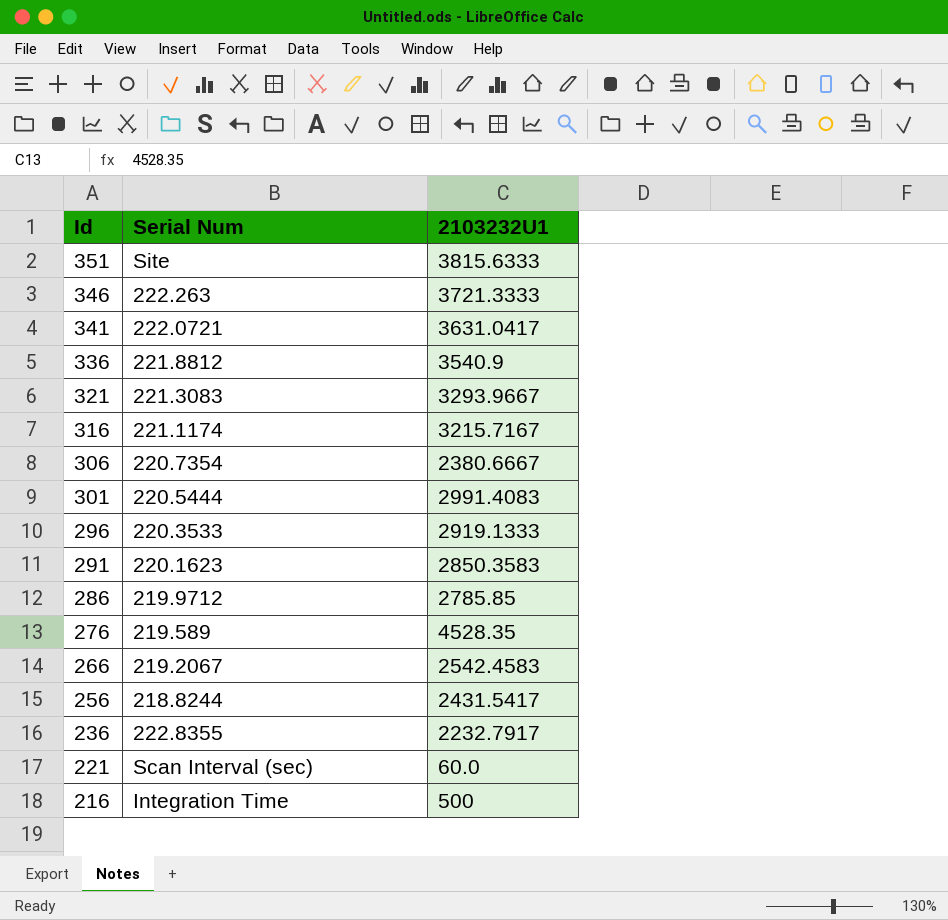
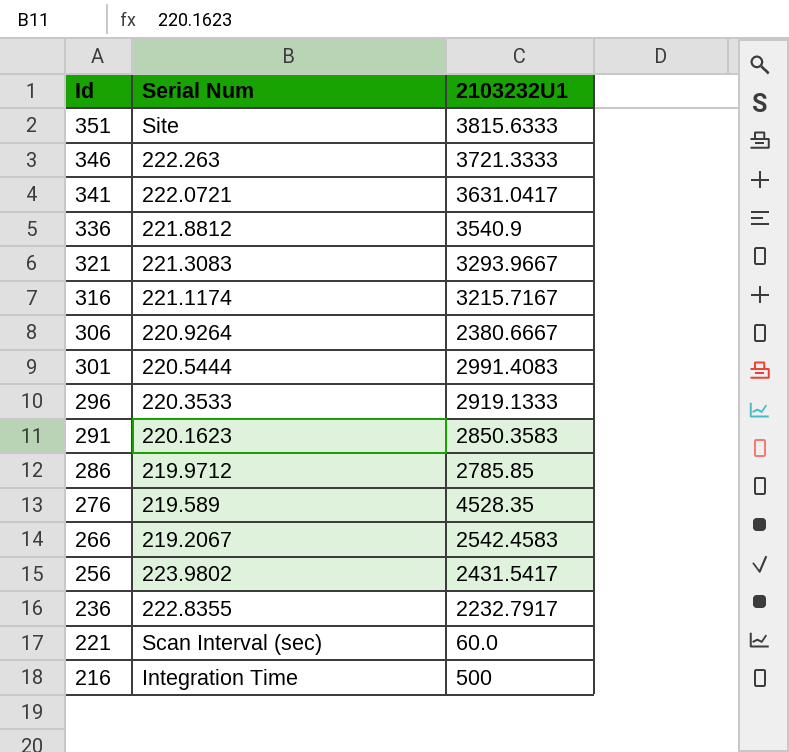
306 | Serial Num: 220.7354 -> 220.9264
256 | Serial Num: 218.8244 -> 223.9802

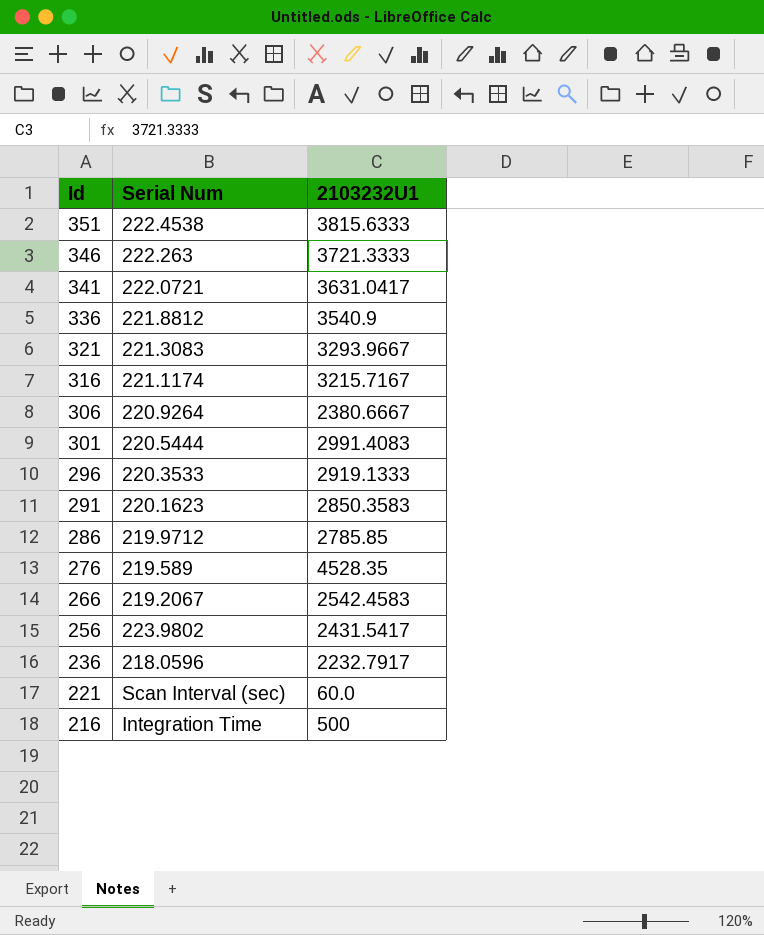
351 | Serial Num: Site -> 222.4538
236 | Serial Num: 222.8355 -> 218.0596

